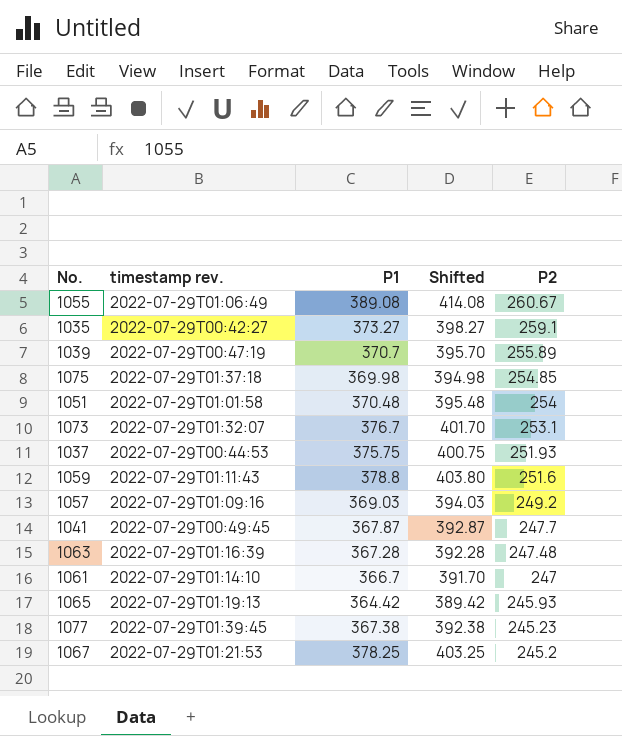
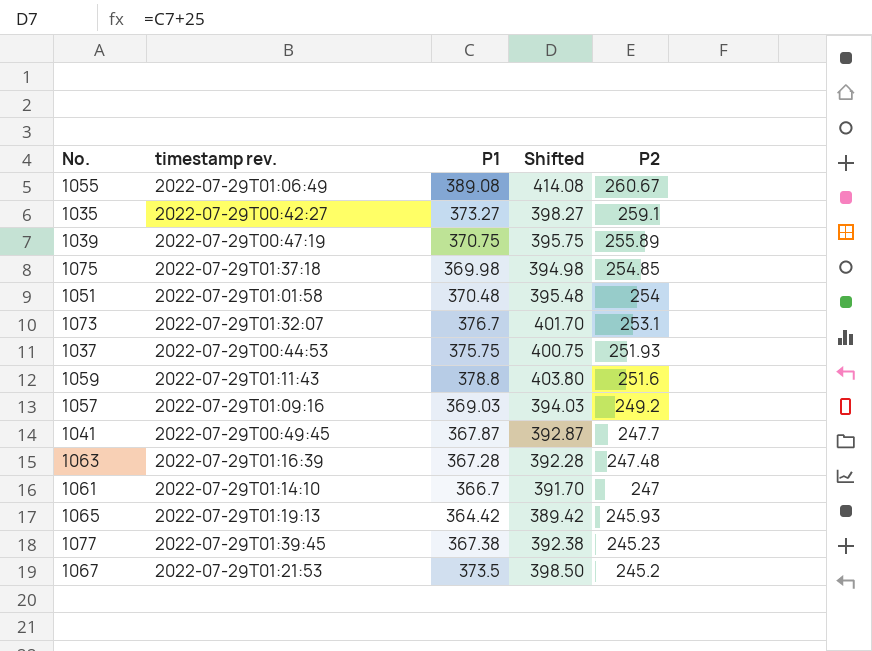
1039 | P1: 370.7 -> 370.75
1039 | Shifted: 395.70 -> 395.75
1067 | P1: 378.25 -> 373.5
1067 | Shifted: 403.25 -> 398.50

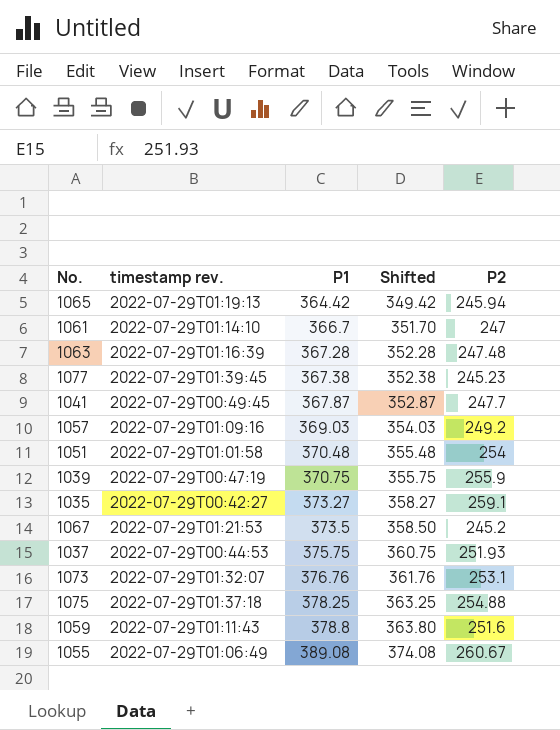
row order: P2 descending -> P1 ascending
column Shifted | formula: [P1] + 25 -> [P1] - 15
1065 | P2: 245.93 -> 245.94
1039 | P2: 255.89 -> 255.9
1073 | P1: 376.7 -> 376.76
1075 | P1: 369.98 -> 378.25
1075 | P2: 254.85 -> 254.88

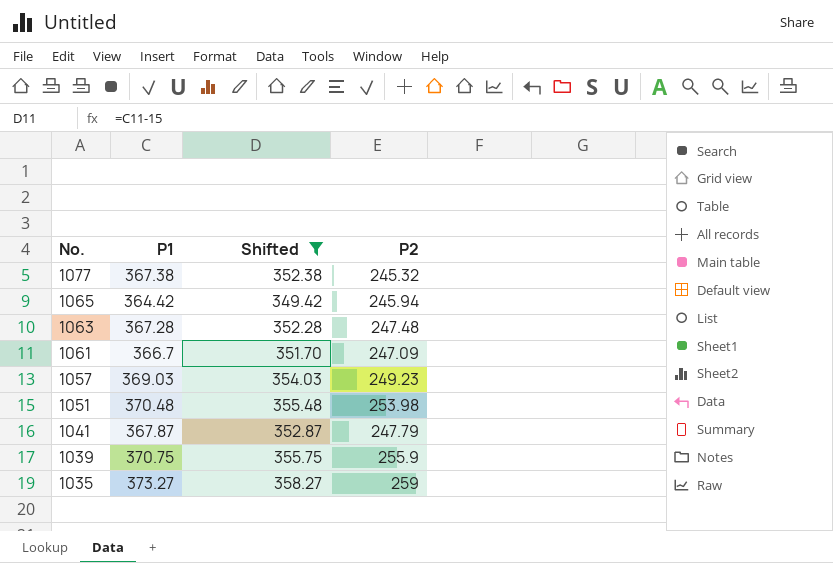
filter: none -> Shifted <= 358.27
row order: P1 ascending -> No. descending
column timestamp rev. | position: 2 -> none
1077 | P2: 245.23 -> 245.32
1061 | P2: 247 -> 247.09
1057 | P2: 249.2 -> 249.23
1051 | P2: 254 -> 253.98
1041 | P2: 247.7 -> 247.79
1035 | P2: 259.1 -> 259

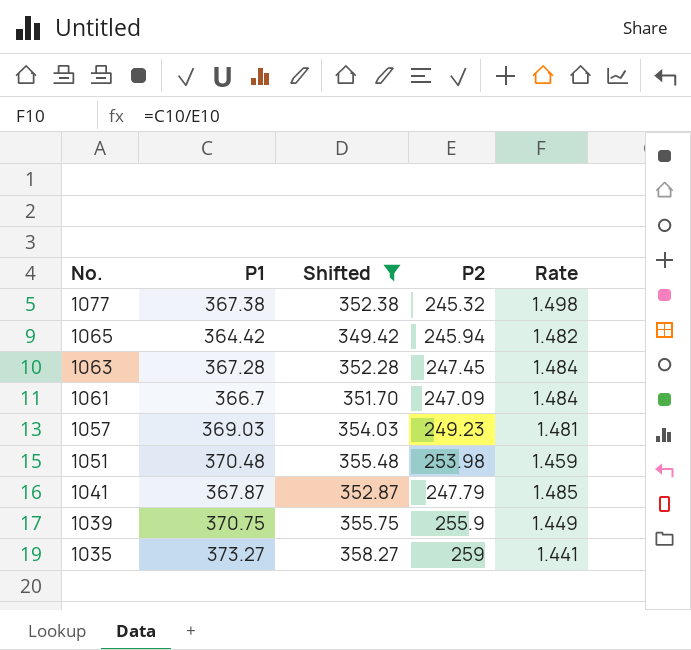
column Rate | formula: none -> [P1] / [P2]
1063 | P2: 247.48 -> 247.45

